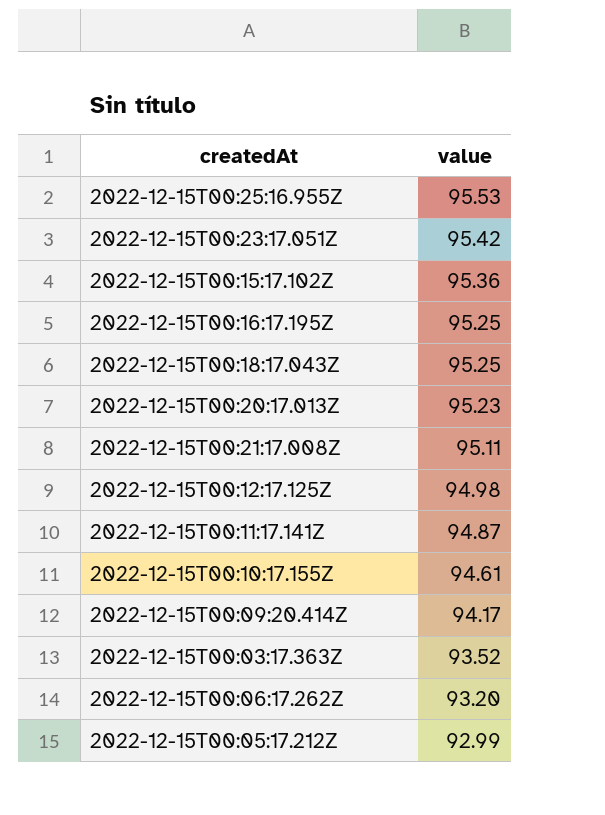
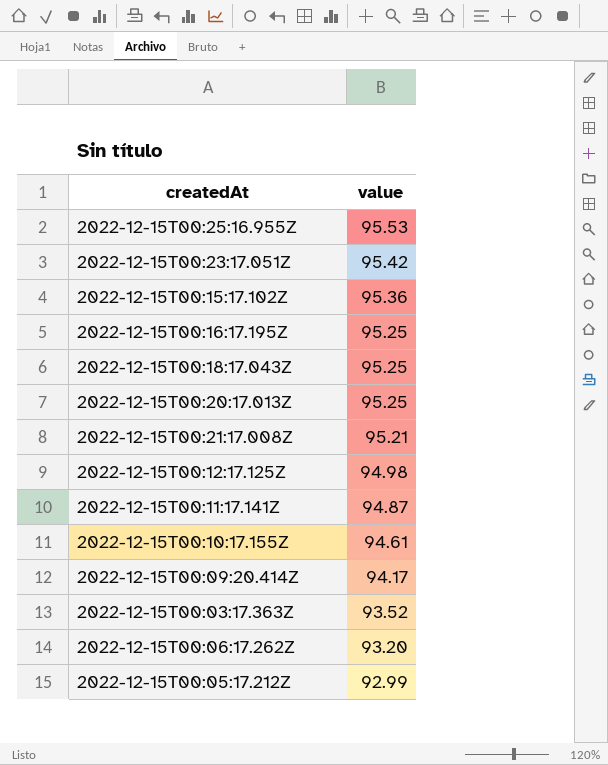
2022-12-15T00:20:17.013Z | value: 95.23 -> 95.25
2022-12-15T00:21:17.008Z | value: 95.11 -> 95.21

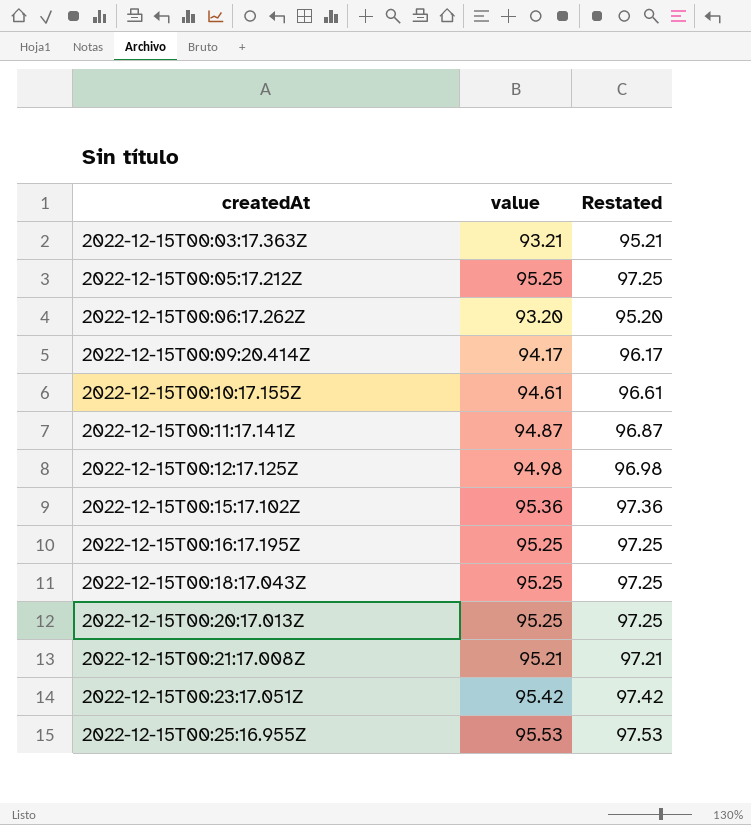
row order: value descending -> createdAt ascending
column Restated | formula: none -> [value] + 2
2022-12-15T00:03:17.363Z | value: 93.52 -> 93.21
2022-12-15T00:05:17.212Z | value: 92.99 -> 95.25

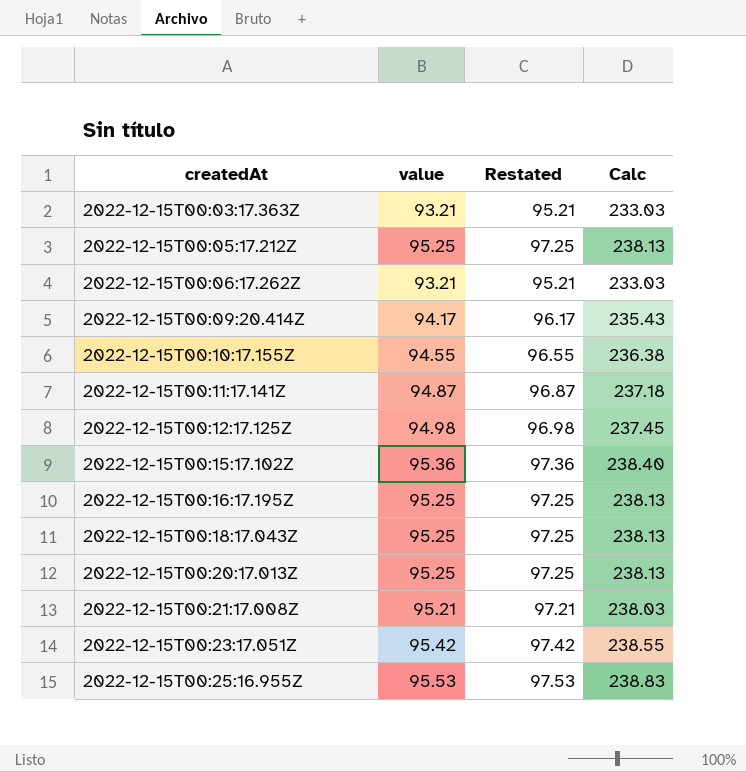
column Calc | formula: none -> [value] * 2.5
2022-12-15T00:06:17.262Z | value: 93.20 -> 93.21
2022-12-15T00:06:17.262Z | Restated: 95.20 -> 95.21
2022-12-15T00:10:17.155Z | value: 94.61 -> 94.55
2022-12-15T00:10:17.155Z | Restated: 96.61 -> 96.55

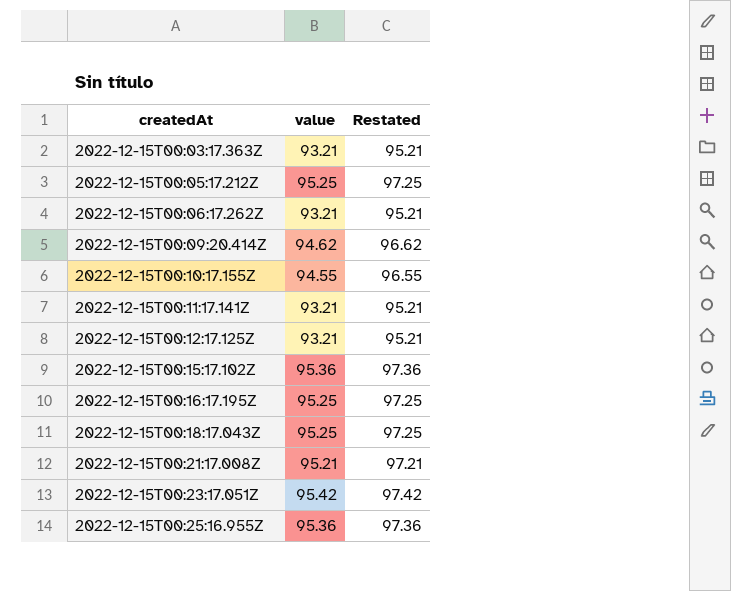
column Calc | formula: [value] * 2.5 -> none
row 2022-12-15T00:20:17.013Z: 95.25 | 97.25 | 238.13 -> none
2022-12-15T00:09:20.414Z | value: 94.17 -> 94.62
2022-12-15T00:09:20.414Z | Restated: 96.17 -> 96.62
2022-12-15T00:11:17.141Z | value: 94.87 -> 93.21
2022-12-15T00:11:17.141Z | Restated: 96.87 -> 95.21
2022-12-15T00:12:17.125Z | value: 94.98 -> 93.21
2022-12-15T00:12:17.125Z | Restated: 96.98 -> 95.21
2022-12-15T00:25:16.955Z | value: 95.53 -> 95.36
2022-12-15T00:25:16.955Z | Restated: 97.53 -> 97.36

